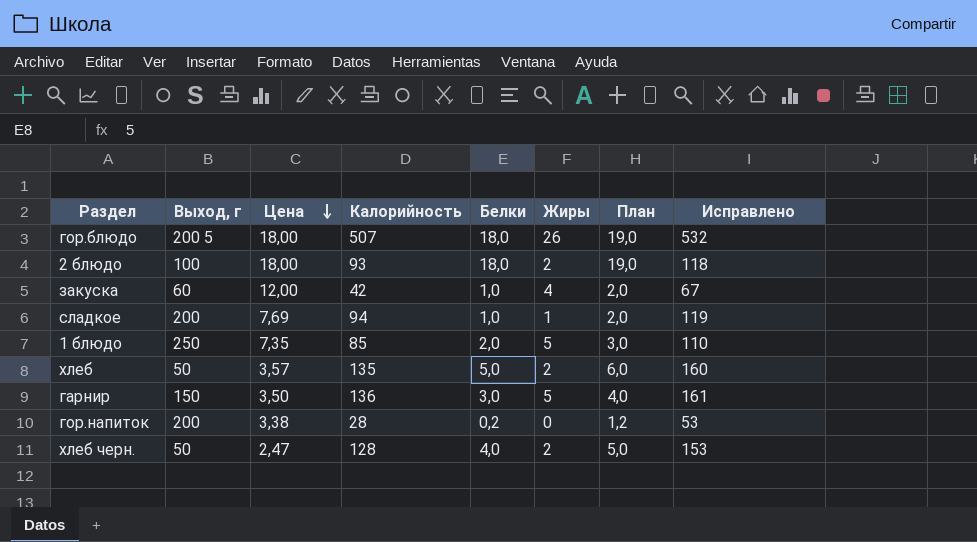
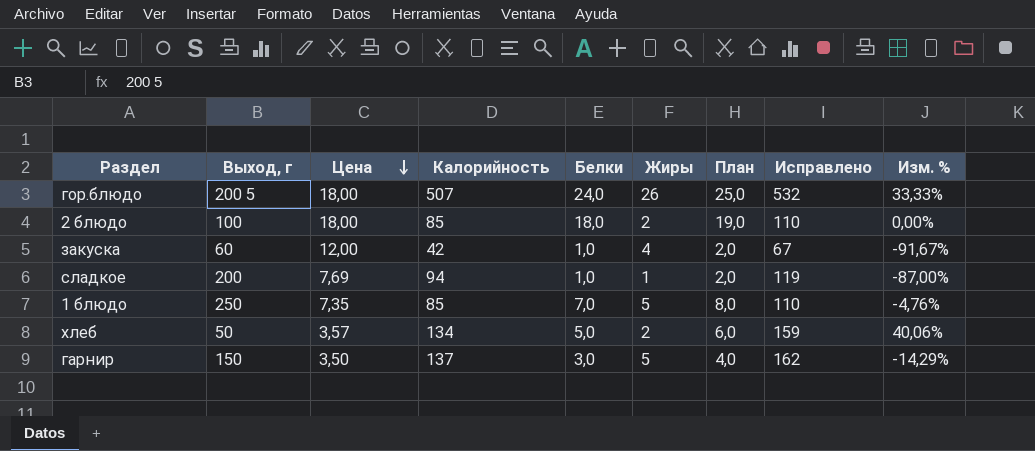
column Изм. % | formula: none -> ([Белки] - [Цена]) / [Цена]
row гор.напиток: 200 | 3,38 | 28 | 0,2 | 0 | 1,2 | 53 -> none
row хлеб черн.: 50 | 2,47 | 128 | 4,0 | 2 | 5,0 | 153 -> none
гор.блюдо | Белки: 18,0 -> 24,0
гор.блюдо | План: 19,0 -> 25,0
2 блюдо | Калорийность: 93 -> 85
2 блюдо | Исправлено: 118 -> 110
1 блюдо | Белки: 2,0 -> 7,0
1 блюдо | План: 3,0 -> 8,0
хлеб | Калорийность: 135 -> 134
хлеб | Исправлено: 160 -> 159
гарнир | Калорийность: 136 -> 137
гарнир | Исправлено: 161 -> 162

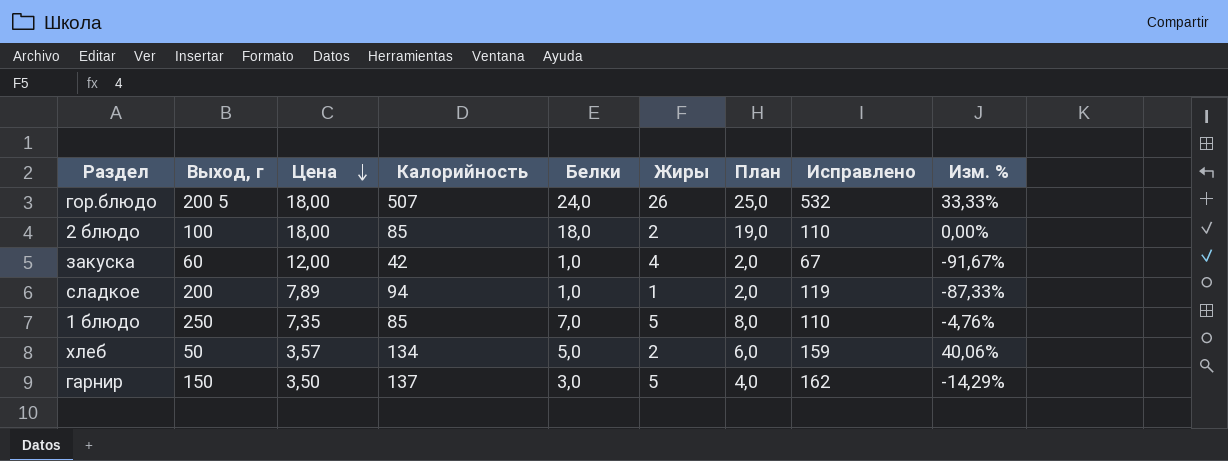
сладкое | Цена: 7,69 -> 7,89
сладкое | Изм. %: -87,00% -> -87,33%

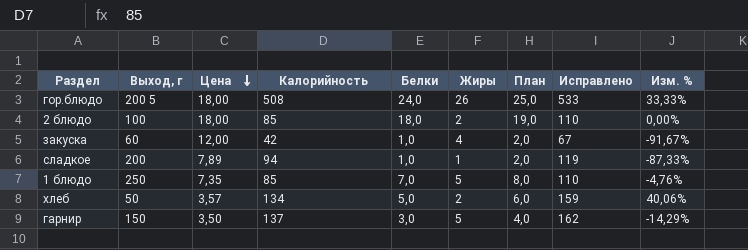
гор.блюдо | Калорийность: 507 -> 508
гор.блюдо | Исправлено: 532 -> 533

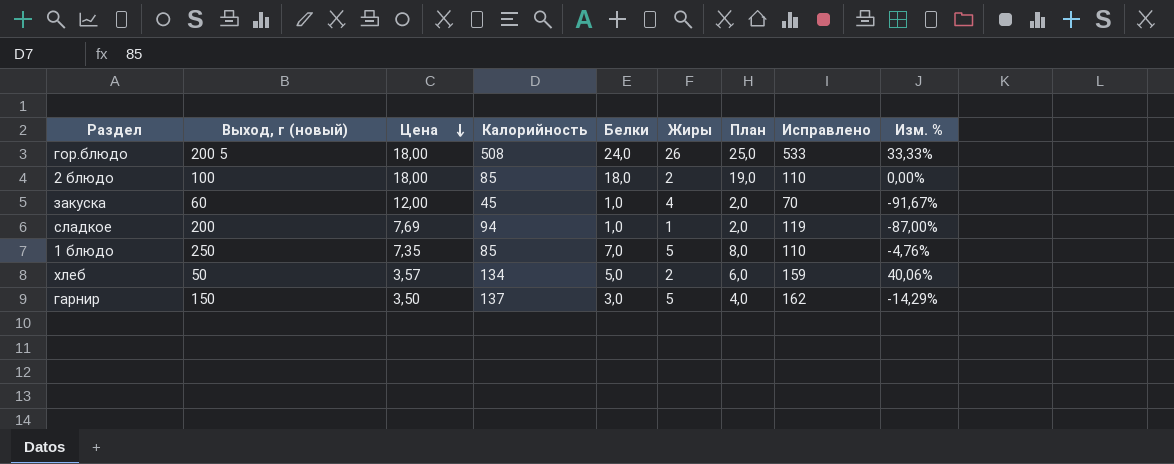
column name: Выход, г -> Выход, г (новый)
закуска | Калорийность: 42 -> 45
закуска | Исправлено: 67 -> 70
сладкое | Цена: 7,89 -> 7,69
сладкое | Изм. %: -87,33% -> -87,00%

